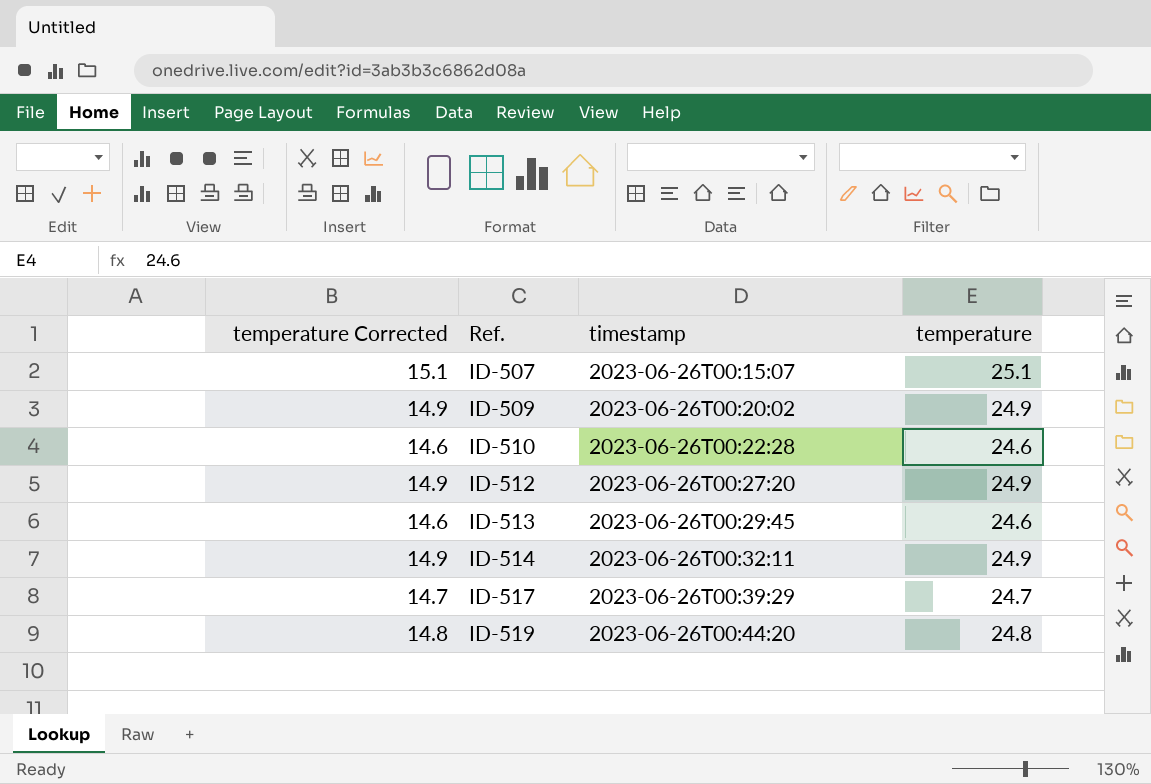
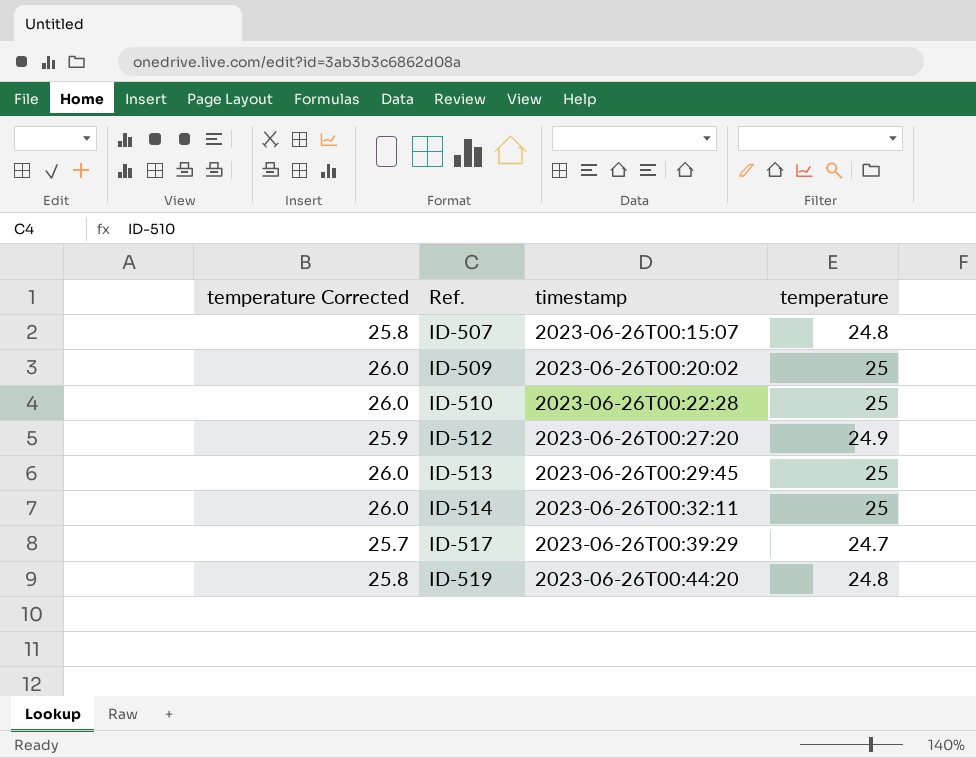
column temperature Corrected | formula: [temperature] - 10 -> [temperature] + 1
ID-507 | temperature: 25.1 -> 24.8
ID-509 | temperature: 24.9 -> 25
ID-510 | temperature: 24.6 -> 25
ID-513 | temperature: 24.6 -> 25
ID-514 | temperature: 24.9 -> 25

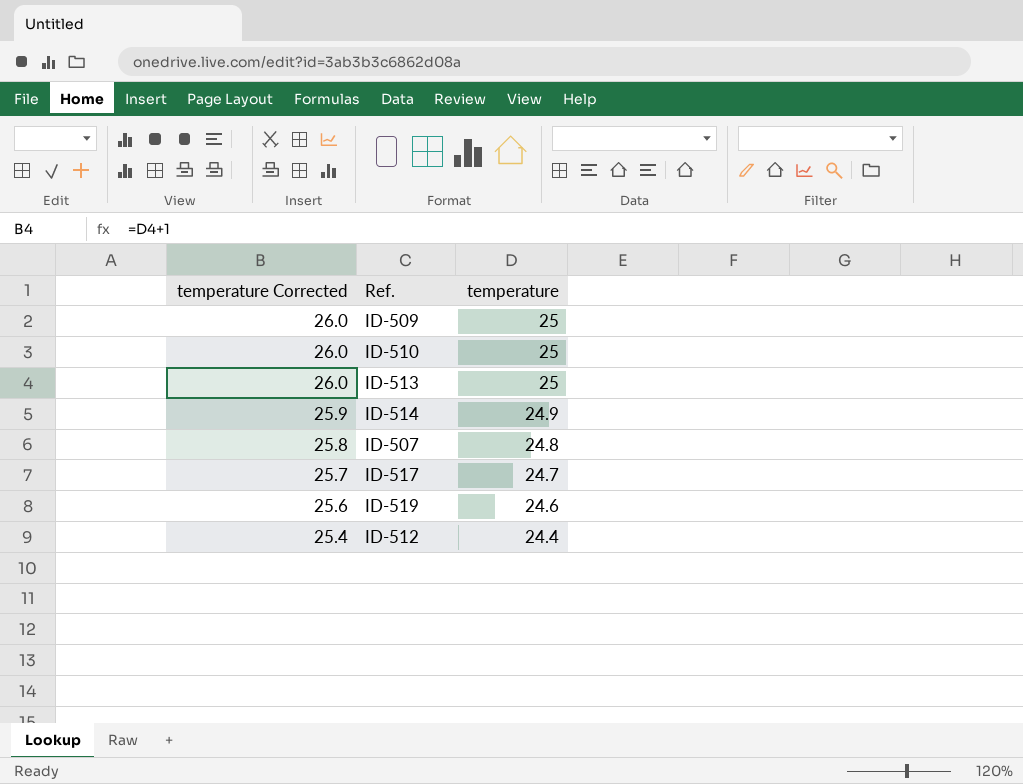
row order: Ref. ascending -> temperature Corrected descending
column timestamp | position: 3 -> none
ID-514 | temperature Corrected: 26.0 -> 25.9
ID-514 | temperature: 25 -> 24.9
ID-519 | temperature Corrected: 25.8 -> 25.6
ID-519 | temperature: 24.8 -> 24.6
ID-512 | temperature Corrected: 25.9 -> 25.4
ID-512 | temperature: 24.9 -> 24.4

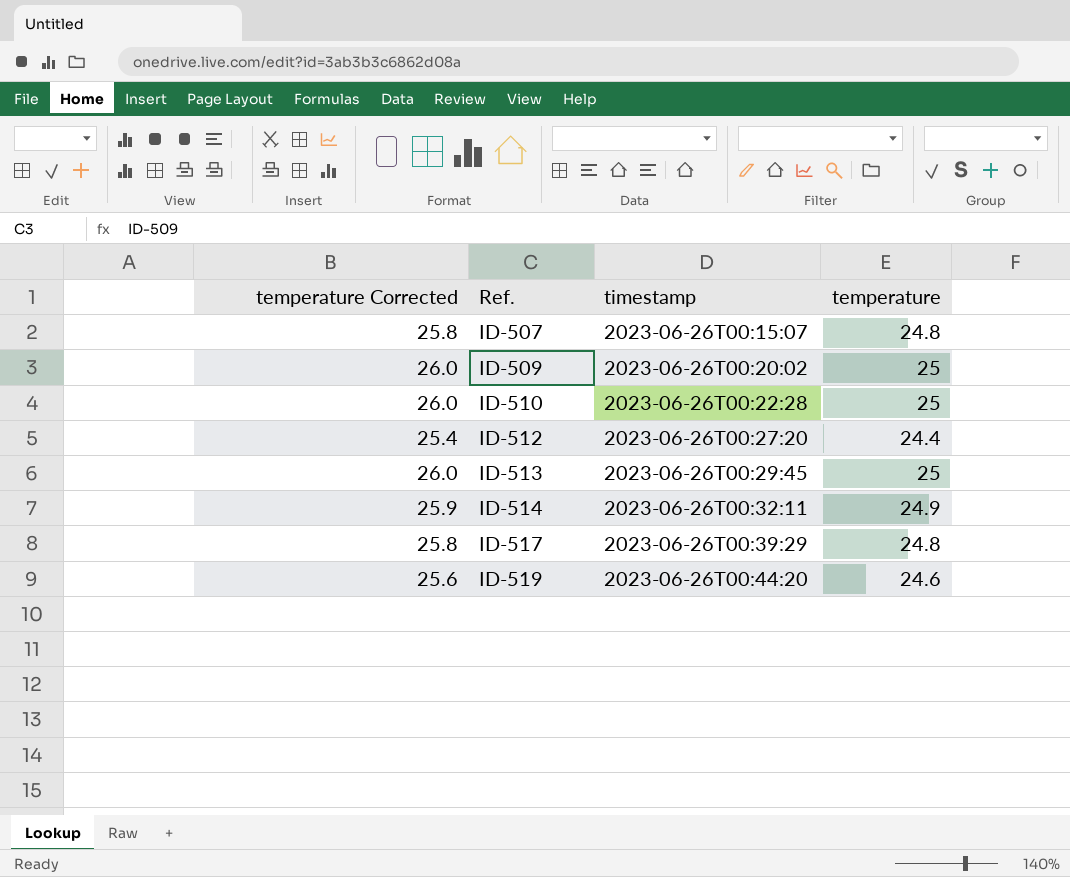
row order: temperature Corrected descending -> Ref. ascending
column timestamp | position: none -> 3
ID-517 | temperature Corrected: 25.7 -> 25.8
ID-517 | temperature: 24.7 -> 24.8

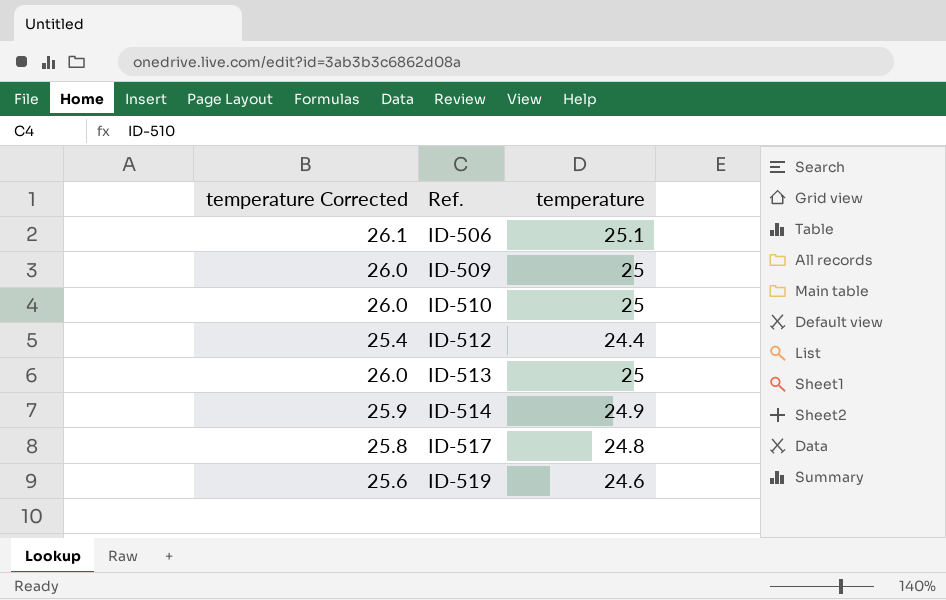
column timestamp | position: 3 -> none
row ID-507: 25.8 | 2023-06-26T00:15:07 | 24.8 -> none
row ID-506: none -> 26.1 | 25.1

